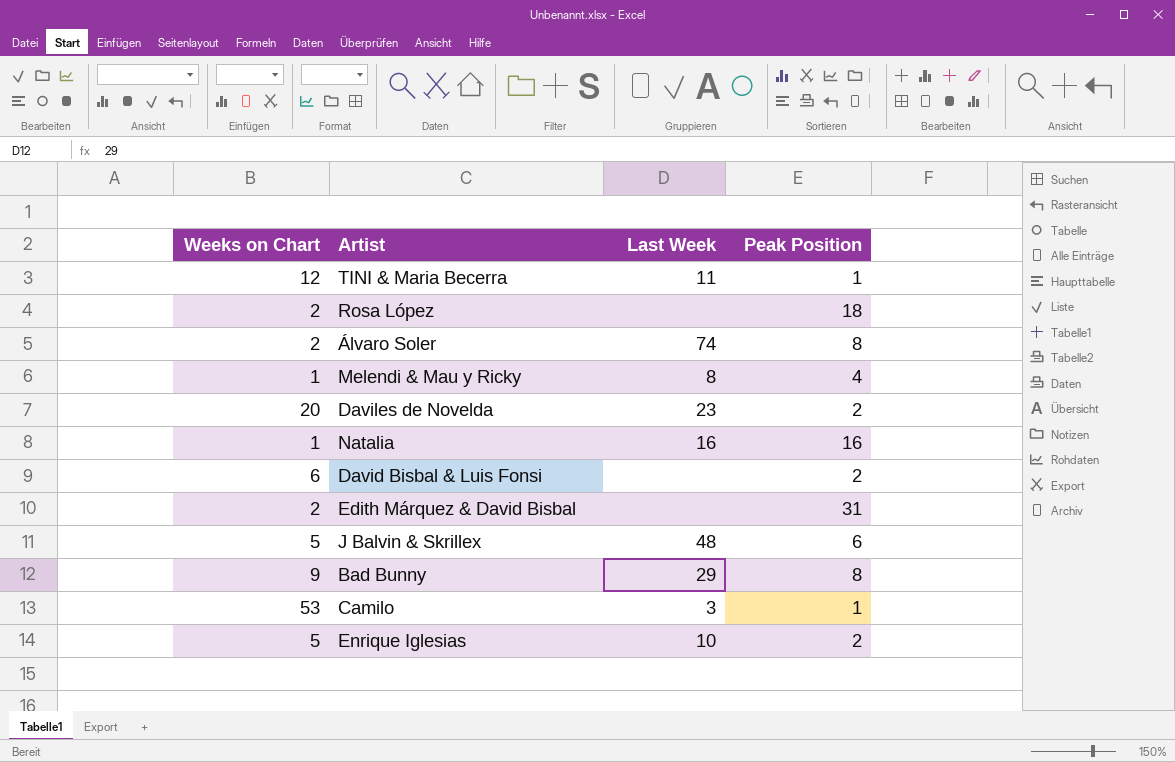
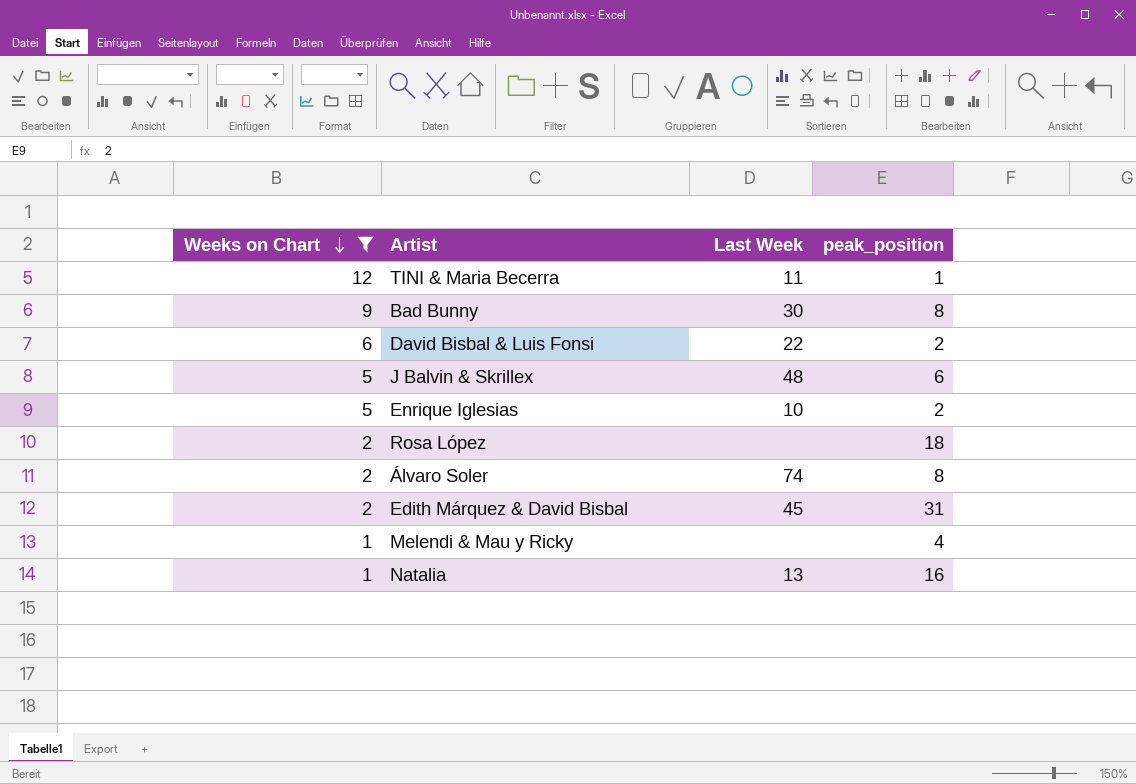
filter: none -> Weeks on Chart <= 12
row order: none -> Weeks on Chart descending
column name: Peak Position -> peak_position
Bad Bunny | Last Week: 29 -> 30
David Bisbal & Luis Fonsi | Last Week: none -> 22
Edith Márquez & David Bisbal | Last Week: none -> 45
Melendi & Mau y Ricky | Last Week: 8 -> none
Natalia | Last Week: 16 -> 13

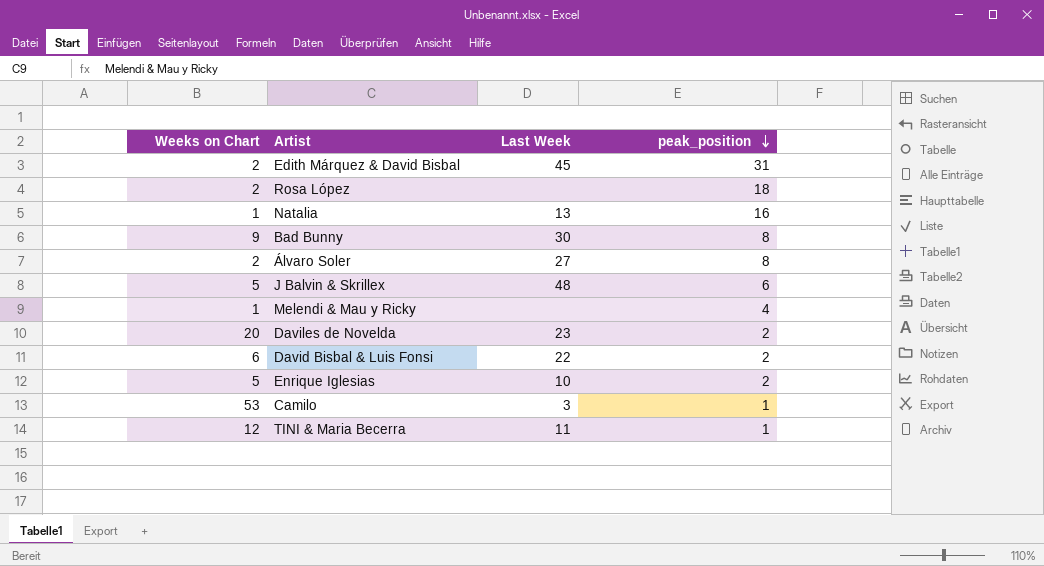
filter: Weeks on Chart <= 12 -> none
row order: Weeks on Chart descending -> peak_position descending
Álvaro Soler | Last Week: 74 -> 27

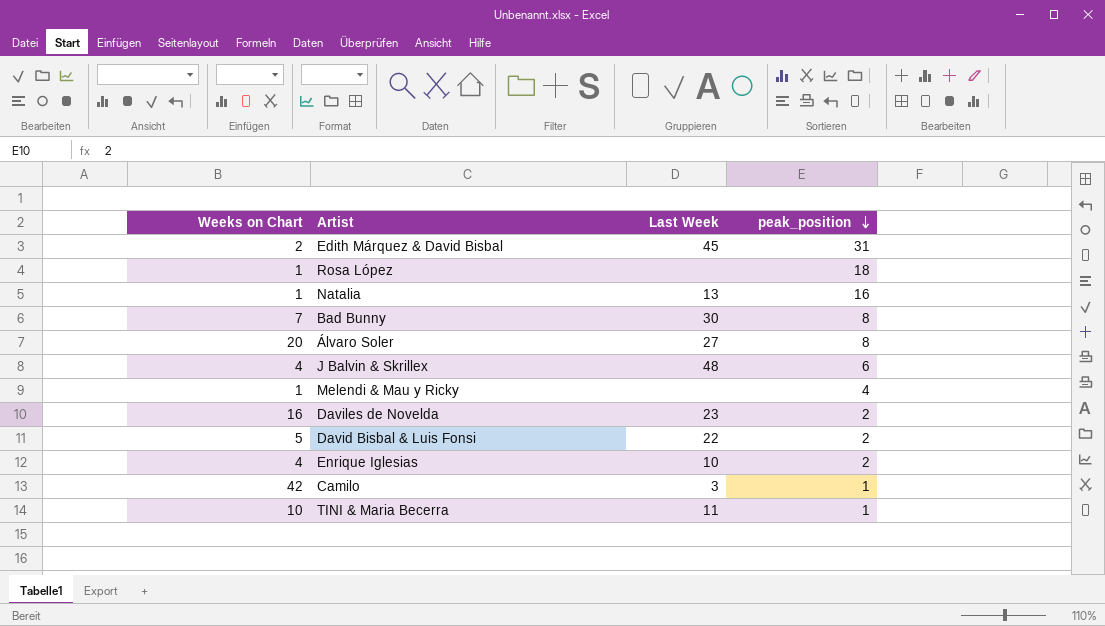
Rosa López | Weeks on Chart: 2 -> 1
Bad Bunny | Weeks on Chart: 9 -> 7
Álvaro Soler | Weeks on Chart: 2 -> 20
J Balvin & Skrillex | Weeks on Chart: 5 -> 4
Daviles de Novelda | Weeks on Chart: 20 -> 16
David Bisbal & Luis Fonsi | Weeks on Chart: 6 -> 5
Enrique Iglesias | Weeks on Chart: 5 -> 4
Camilo | Weeks on Chart: 53 -> 42
TINI & Maria Becerra | Weeks on Chart: 12 -> 10

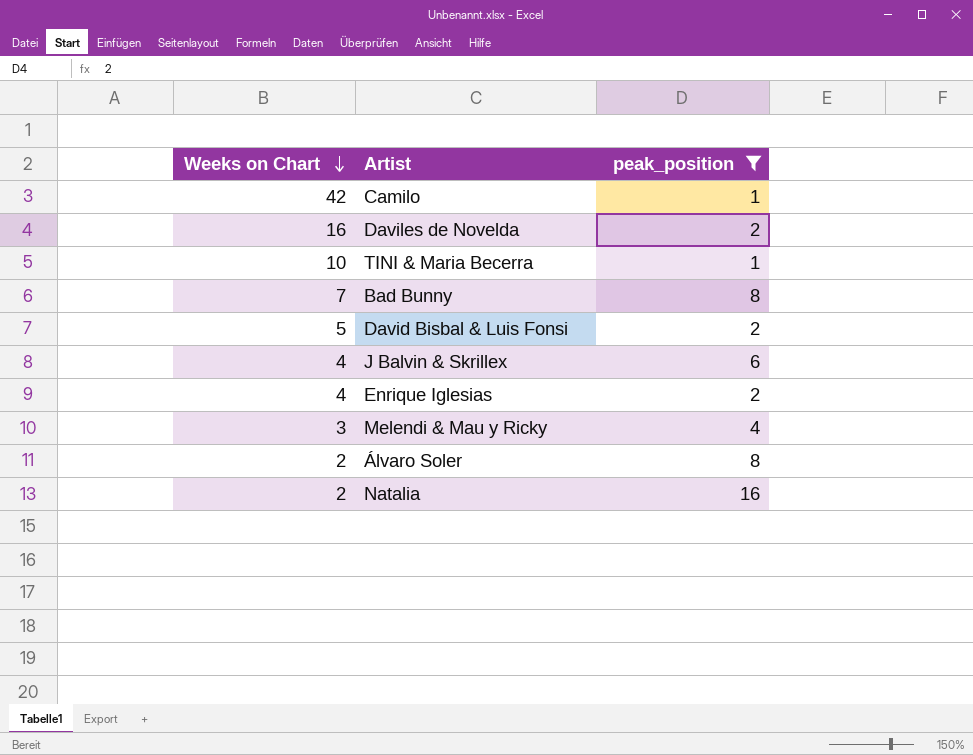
filter: none -> peak_position <= 16
row order: peak_position descending -> Weeks on Chart descending
column Last Week | position: 3 -> none
Melendi & Mau y Ricky | Weeks on Chart: 1 -> 3
Álvaro Soler | Weeks on Chart: 20 -> 2
Natalia | Weeks on Chart: 1 -> 2

